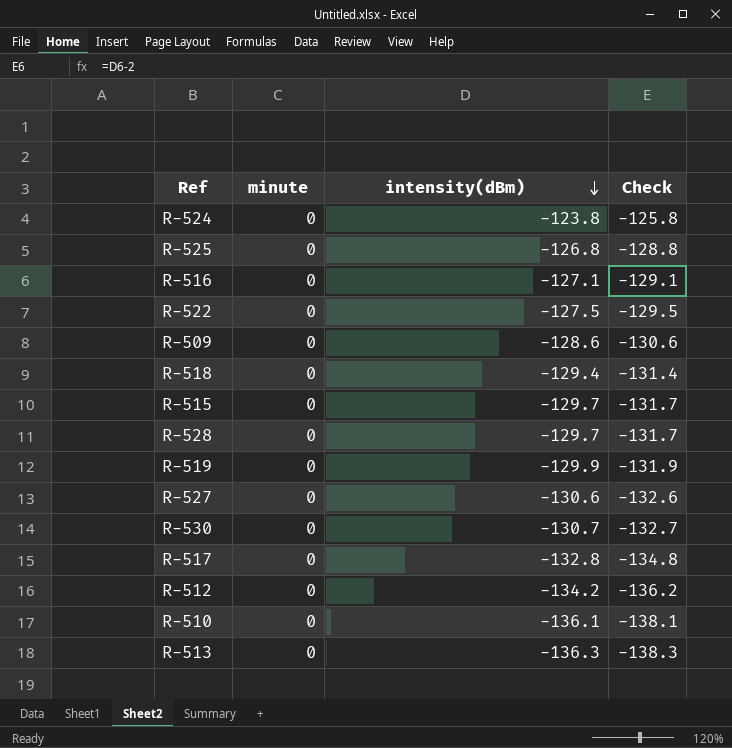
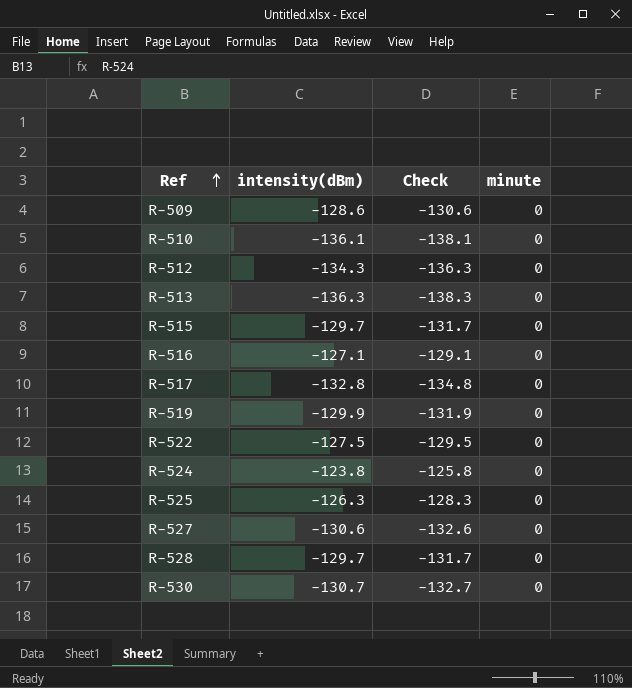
row order: intensity(dBm) descending -> Ref ascending
column minute | position: 2 -> 4
row R-518: 0 | -129.4 | -131.4 -> none
R-512 | intensity(dBm): -134.2 -> -134.3
R-512 | Check: -136.2 -> -136.3
R-525 | intensity(dBm): -126.8 -> -126.3
R-525 | Check: -128.8 -> -128.3

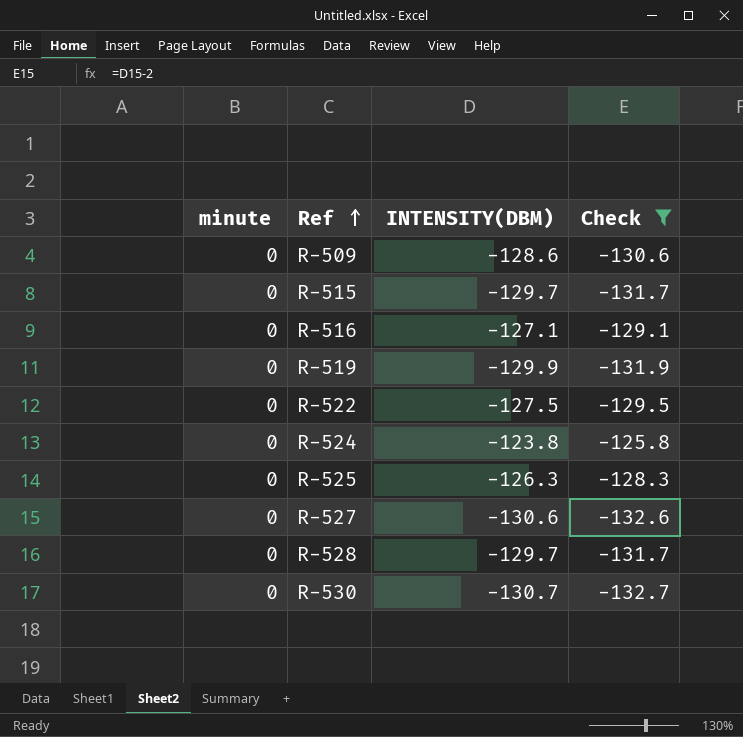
filter: none -> Check >= -132.7
column minute | position: 4 -> 1
column name: intensity(dBm) -> INTENSITY(DBM)

